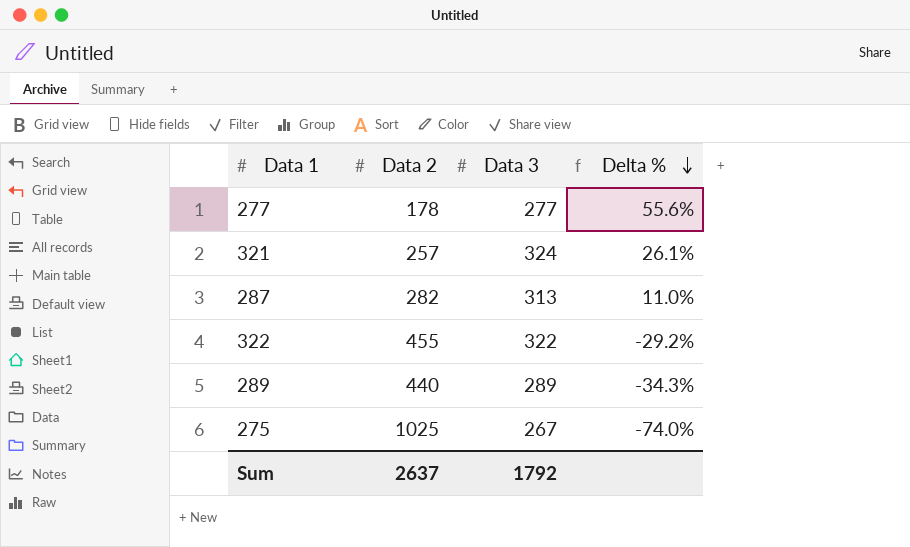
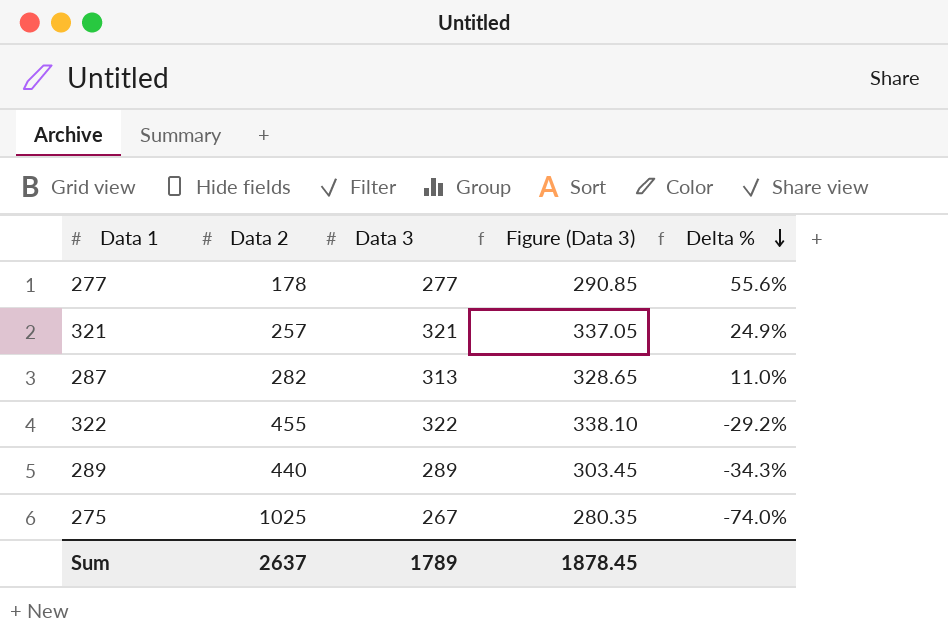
column Figure (Data 3) | formula: none -> [Data 3] * 1.05
321 | Data 3: 324 -> 321
321 | Delta %: 26.1% -> 24.9%
Sum | Data 3: 1792 -> 1789

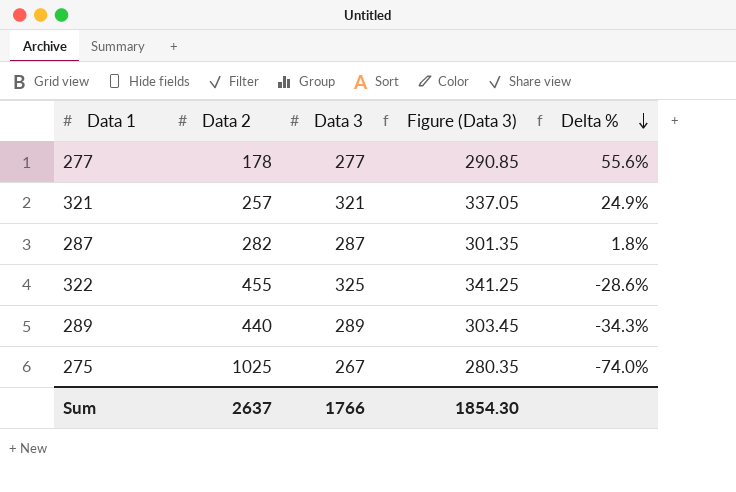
287 | Data 3: 313 -> 287
287 | Figure (Data 3): 328.65 -> 301.35
287 | Delta %: 11.0% -> 1.8%
322 | Data 3: 322 -> 325
322 | Figure (Data 3): 338.10 -> 341.25
322 | Delta %: -29.2% -> -28.6%
Sum | Data 3: 1789 -> 1766
Sum | Figure (Data 3): 1878.45 -> 1854.30

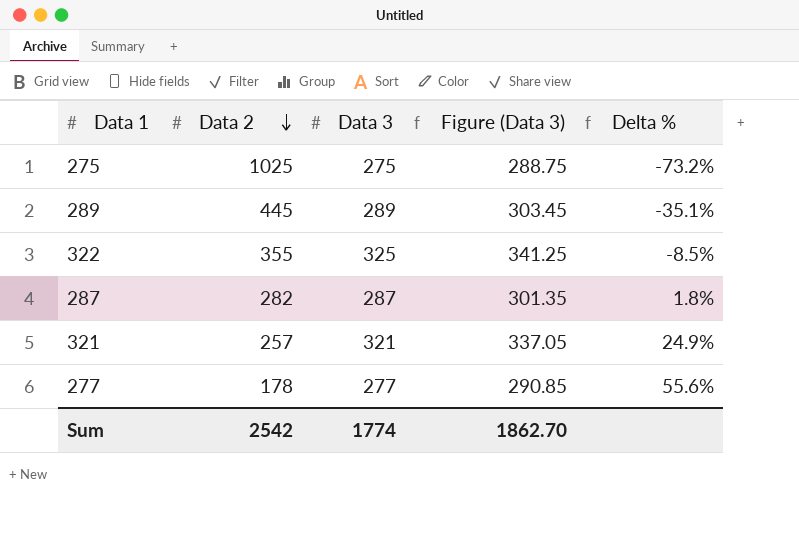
row order: Delta % descending -> Data 2 descending
275 | Data 3: 267 -> 275
275 | Figure (Data 3): 280.35 -> 288.75
275 | Delta %: -74.0% -> -73.2%
289 | Data 2: 440 -> 445
289 | Delta %: -34.3% -> -35.1%
322 | Data 2: 455 -> 355
322 | Delta %: -28.6% -> -8.5%
Sum | Data 2: 2637 -> 2542
Sum | Data 3: 1766 -> 1774
Sum | Figure (Data 3): 1854.30 -> 1862.70

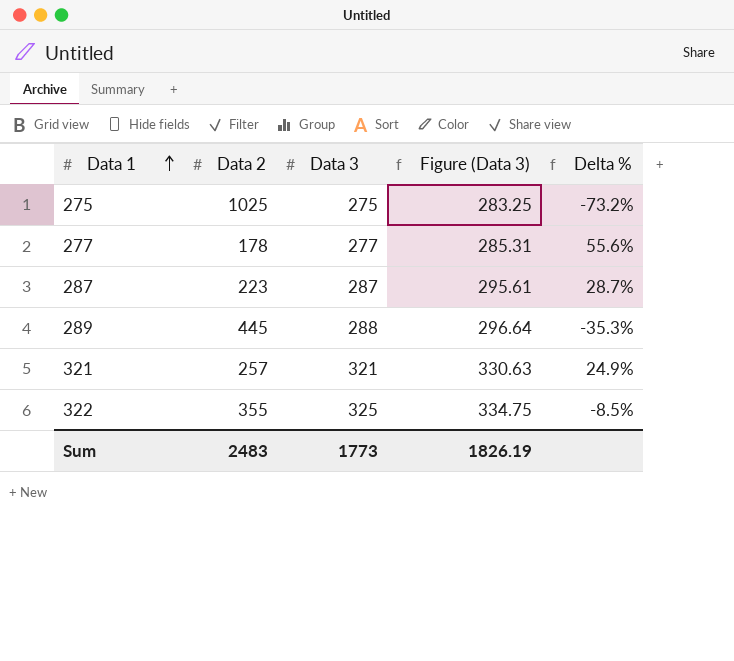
row order: Data 2 descending -> Data 1 ascending
column Figure (Data 3) | formula: [Data 3] * 1.05 -> [Data 3] * 1.03
287 | Data 2: 282 -> 223
287 | Delta %: 1.8% -> 28.7%
289 | Data 3: 289 -> 288
289 | Delta %: -35.1% -> -35.3%
Sum | Data 2: 2542 -> 2483
Sum | Data 3: 1774 -> 1773
Sum | Figure (Data 3): 1862.70 -> 1826.19

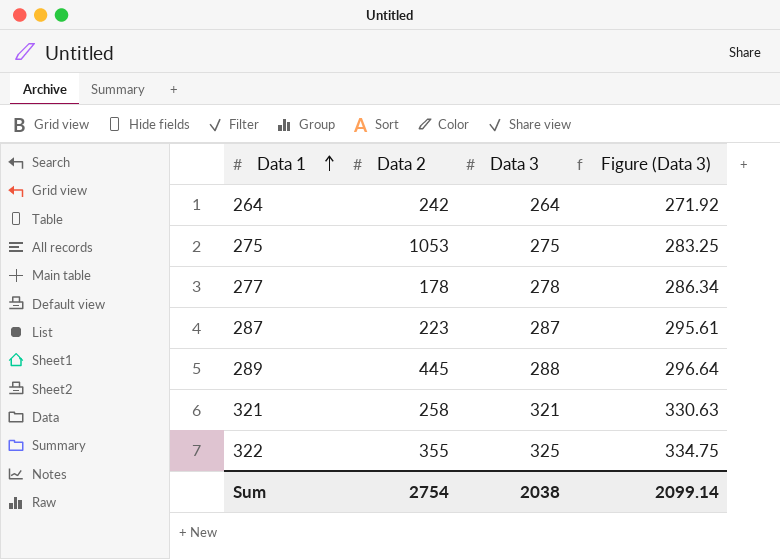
column Delta % | formula: ([Data 3] - [Data 2]) / [Data 2] -> none
row 264: none -> 242 | 264 | 271.92
275 | Data 2: 1025 -> 1053
277 | Data 3: 277 -> 278
277 | Figure (Data 3): 285.31 -> 286.34
321 | Data 2: 257 -> 258
Sum | Data 2: 2483 -> 2754
Sum | Data 3: 1773 -> 2038
Sum | Figure (Data 3): 1826.19 -> 2099.14

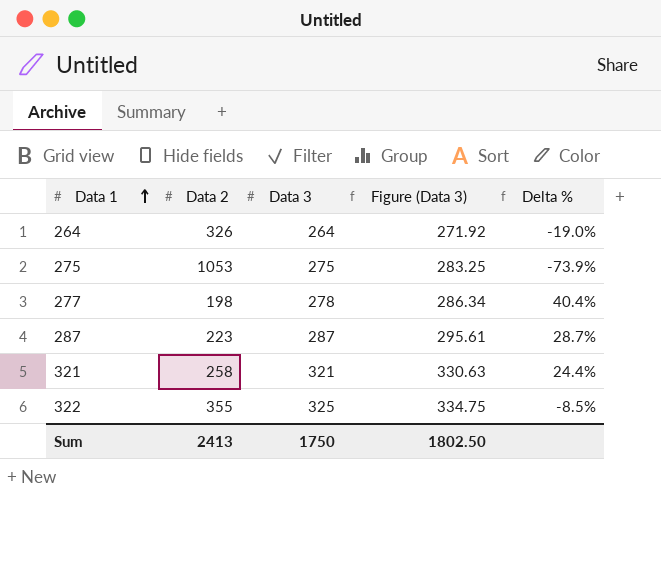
column Delta % | formula: none -> ([Data 3] - [Data 2]) / [Data 2]
row 289: 445 | 288 | 296.64 -> none
264 | Data 2: 242 -> 326
277 | Data 2: 178 -> 198
Sum | Data 2: 2754 -> 2413
Sum | Data 3: 2038 -> 1750
Sum | Figure (Data 3): 2099.14 -> 1802.50

